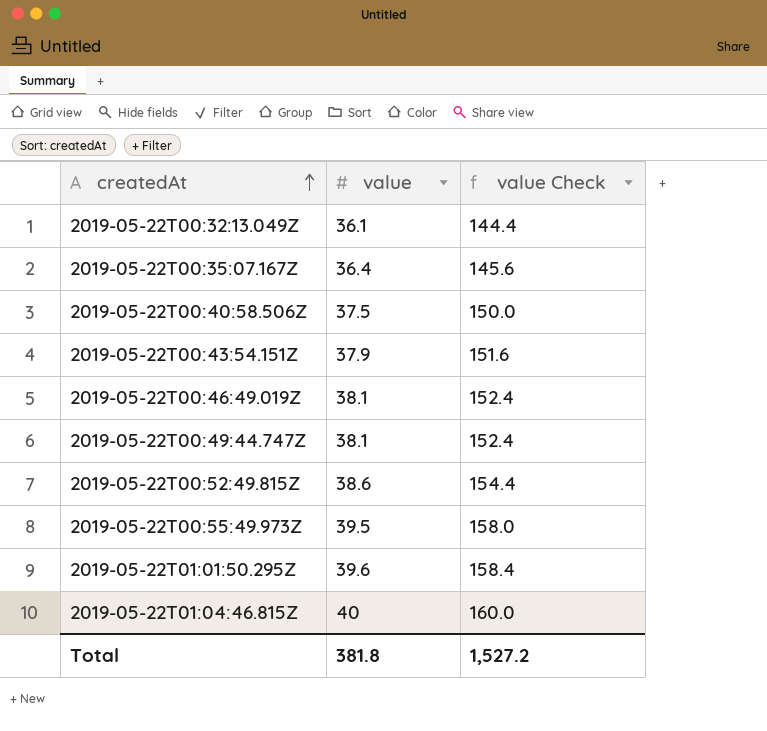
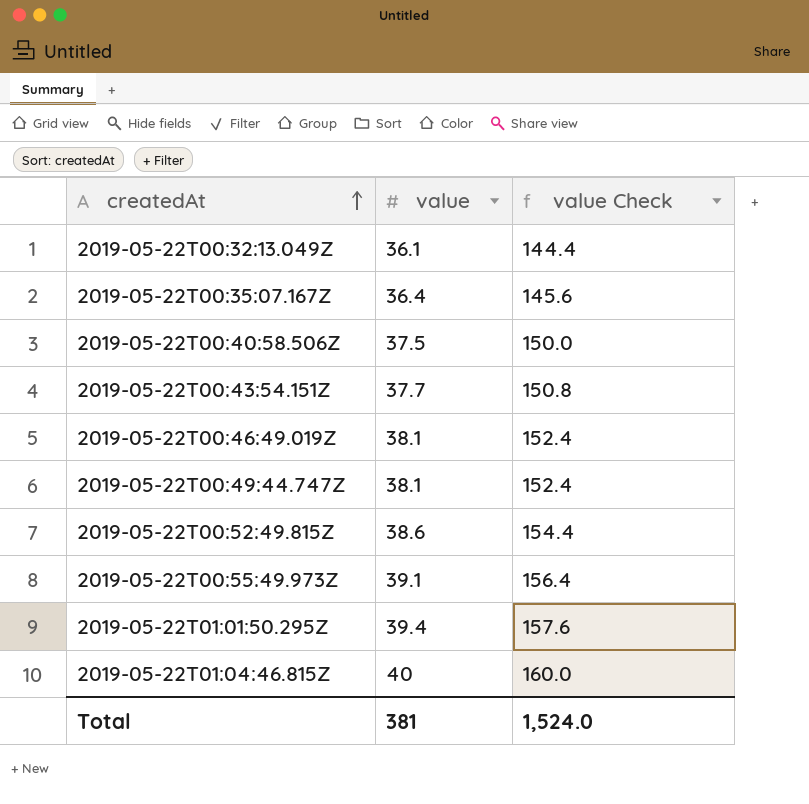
2019-05-22T00:43:54.151Z | value: 37.9 -> 37.7
2019-05-22T00:43:54.151Z | value Check: 151.6 -> 150.8
2019-05-22T00:55:49.973Z | value: 39.5 -> 39.1
2019-05-22T00:55:49.973Z | value Check: 158.0 -> 156.4
2019-05-22T01:01:50.295Z | value: 39.6 -> 39.4
2019-05-22T01:01:50.295Z | value Check: 158.4 -> 157.6
Total | value: 381.8 -> 381
Total | value Check: 1,527.2 -> 1,524.0

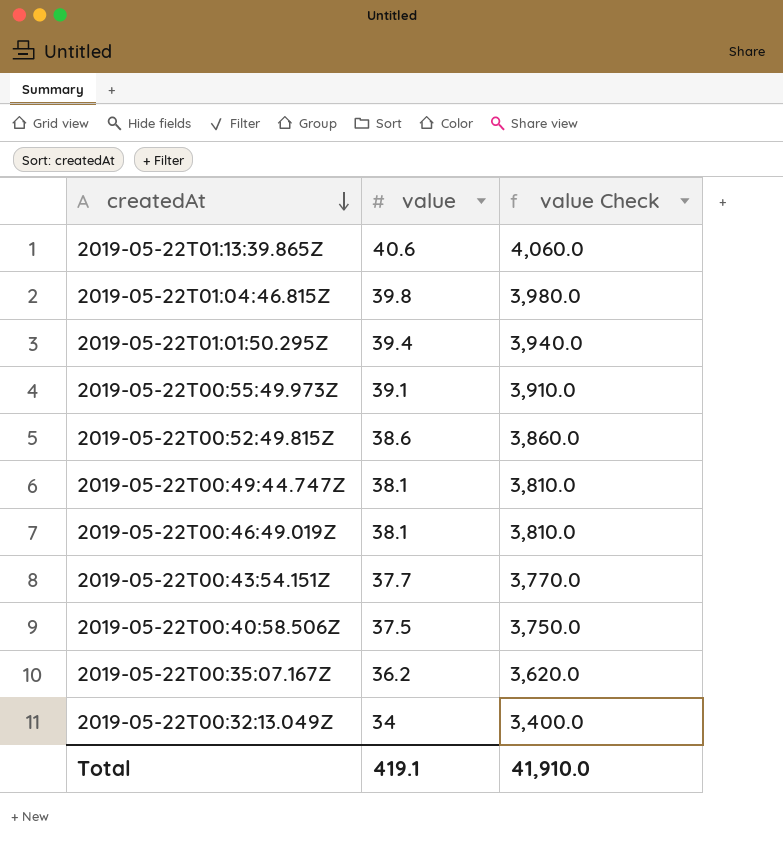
row order: createdAt ascending -> createdAt descending
column value Check | formula: [value] * 4 -> [value] * 100
row 2019-05-22T01:13:39.865Z: none -> 40.6 | 4,060.0
2019-05-22T01:04:46.815Z | value: 40 -> 39.8
2019-05-22T00:35:07.167Z | value: 36.4 -> 36.2
2019-05-22T00:32:13.049Z | value: 36.1 -> 34
Total | value: 381 -> 419.1
Total | value Check: 1,524.0 -> 41,910.0

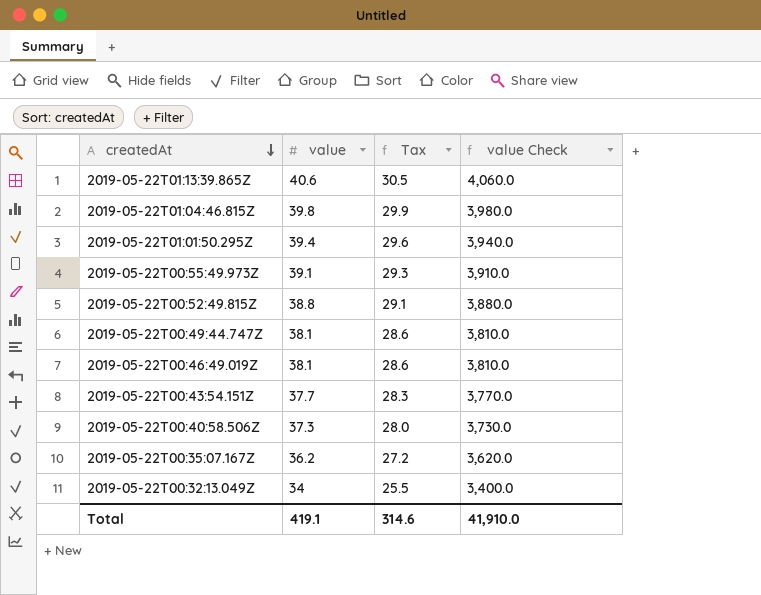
column Tax | formula: none -> [value] * 0.75
2019-05-22T00:52:49.815Z | value: 38.6 -> 38.8
2019-05-22T00:52:49.815Z | value Check: 3,860.0 -> 3,880.0
2019-05-22T00:40:58.506Z | value: 37.5 -> 37.3
2019-05-22T00:40:58.506Z | value Check: 3,750.0 -> 3,730.0

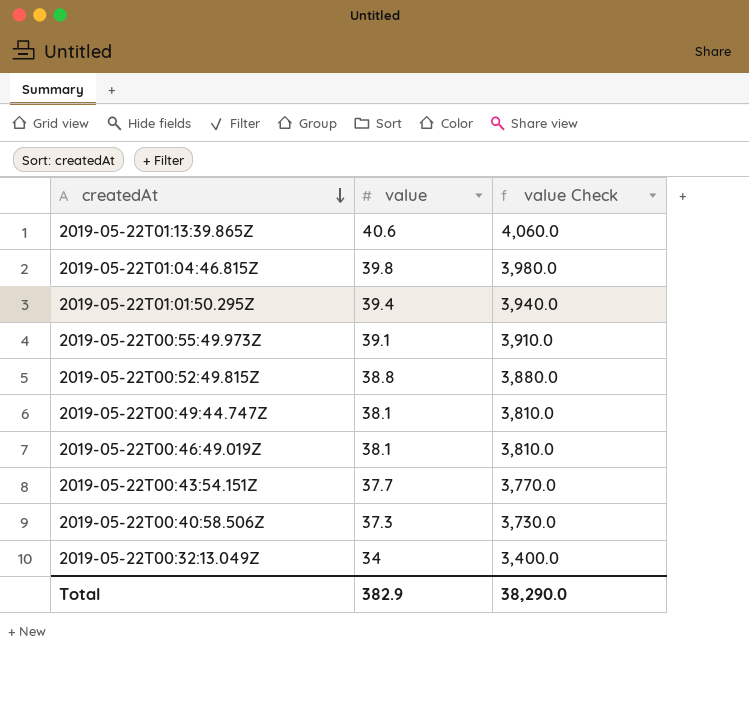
column Tax | formula: [value] * 0.75 -> none
row 2019-05-22T00:35:07.167Z: 36.2 | 27.2 | 3,620.0 -> none
Total | value: 419.1 -> 382.9
Total | value Check: 41,910.0 -> 38,290.0

